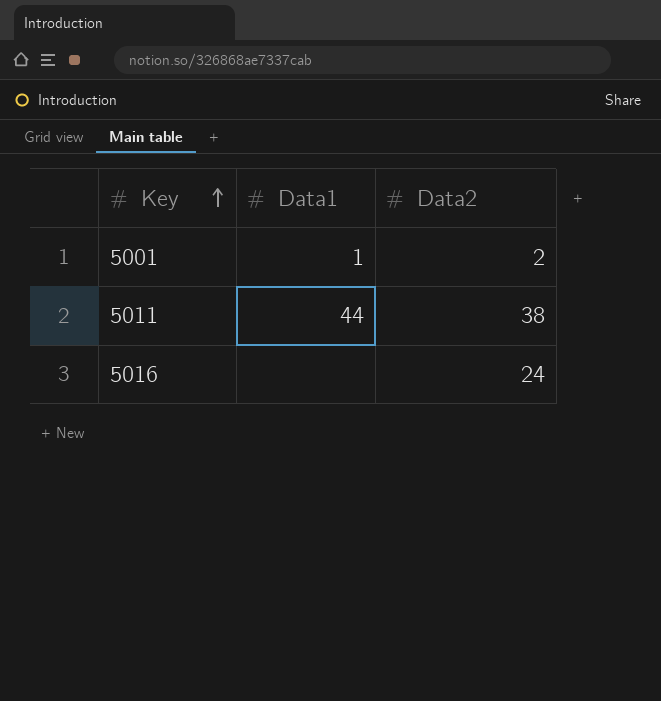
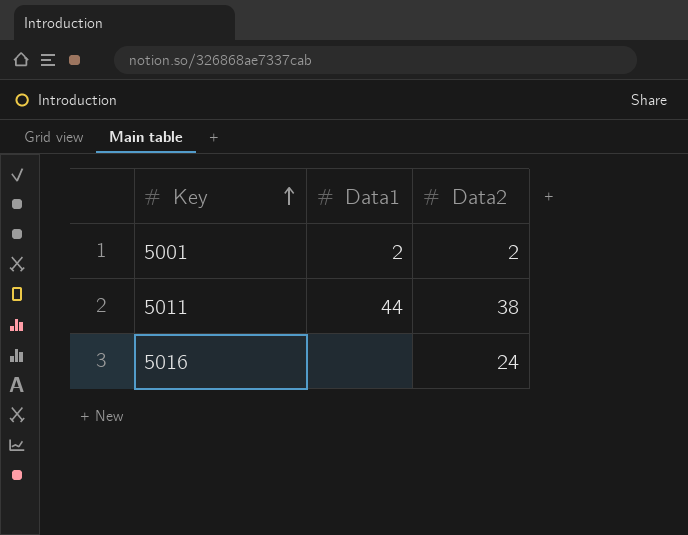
5001 | Data1: 1 -> 2

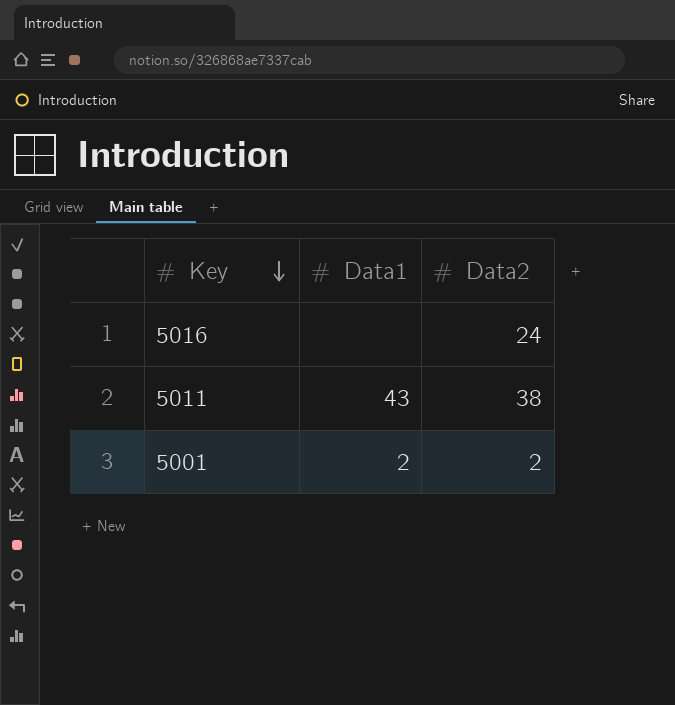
row order: Key ascending -> Key descending
5011 | Data1: 44 -> 43

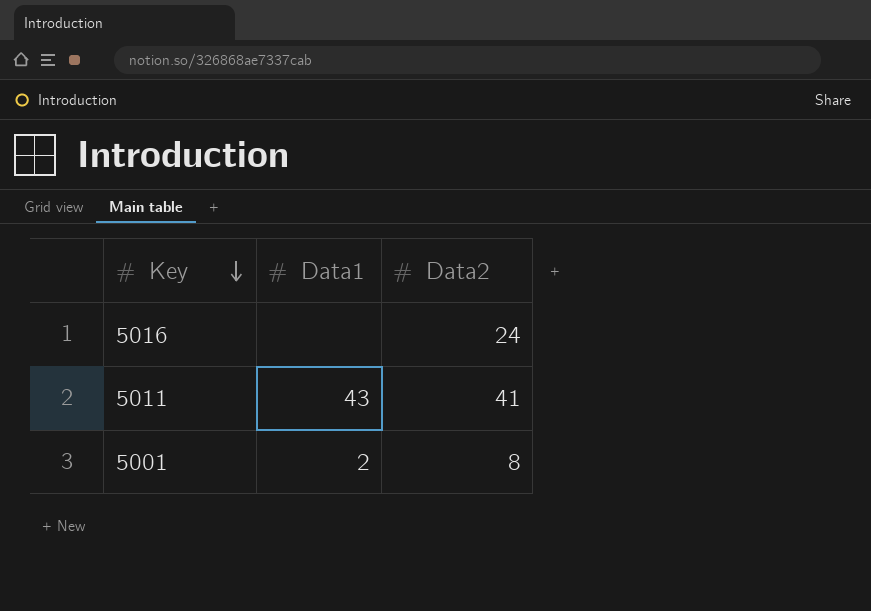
5011 | Data2: 38 -> 41
5001 | Data2: 2 -> 8

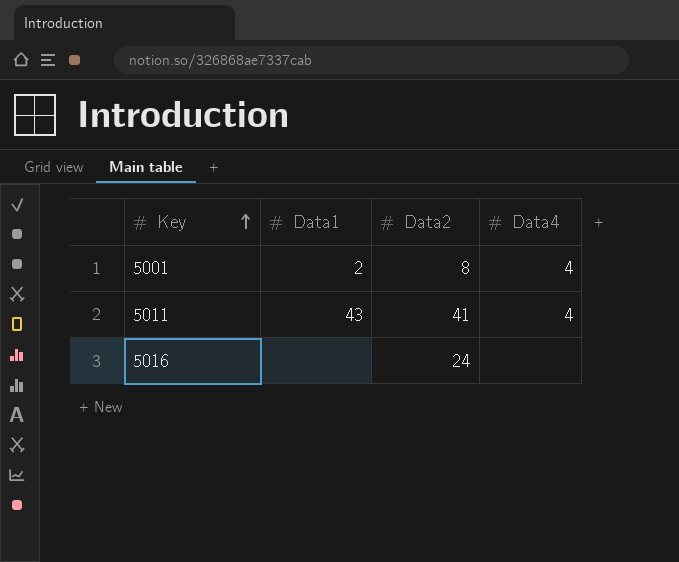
row order: Key descending -> Key ascending
column Data4 | position: none -> 4

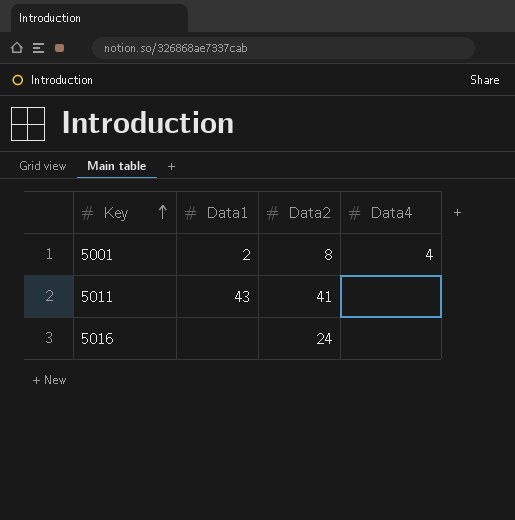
5011 | Data4: 4 -> none

